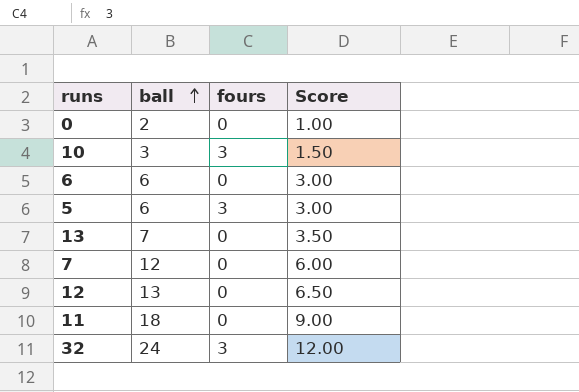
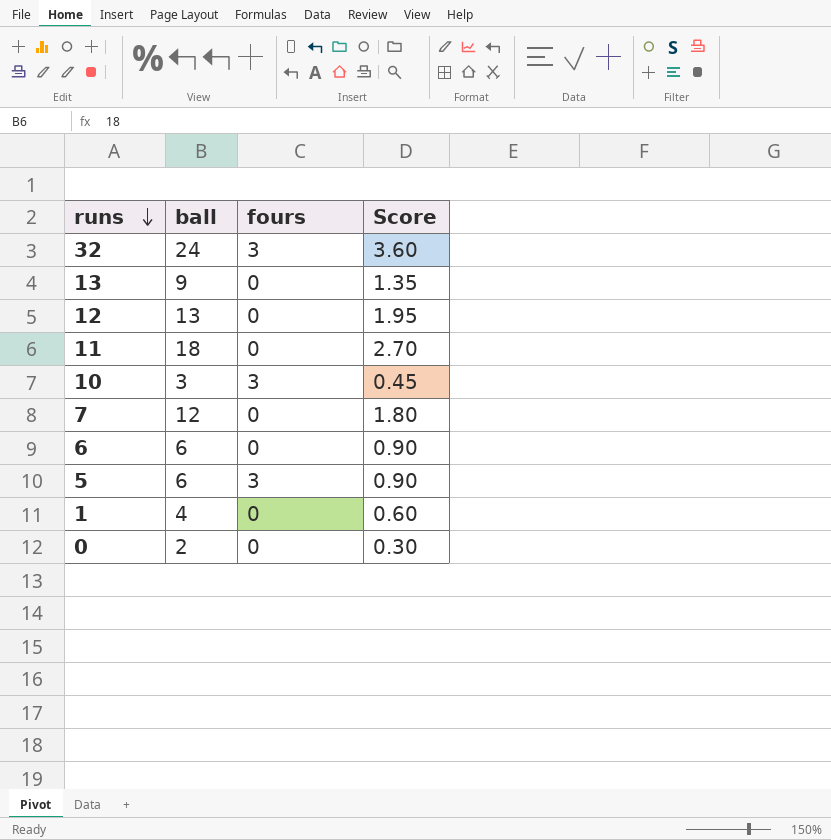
row order: ball ascending -> runs descending
column Score | formula: [ball] * 0.5 -> [ball] * 0.15
13 | ball: 7 -> 9
row 1: none -> 4 | 0 | 0.60

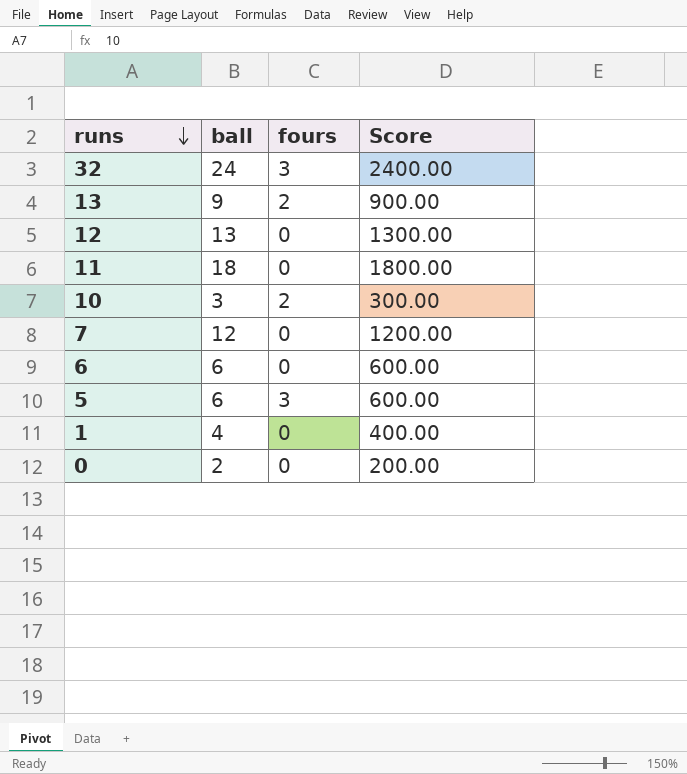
column Score | formula: [ball] * 0.15 -> [ball] * 100
13 | fours: 0 -> 2
10 | fours: 3 -> 2

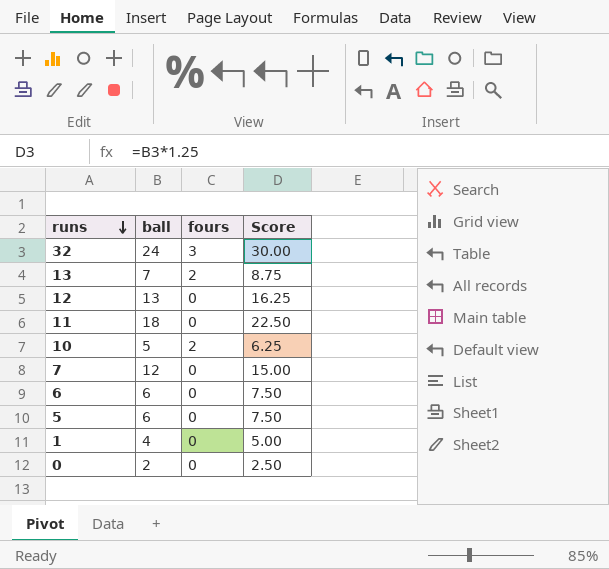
column Score | formula: [ball] * 100 -> [ball] * 1.25
13 | ball: 9 -> 7
10 | ball: 3 -> 5
5 | fours: 3 -> 0

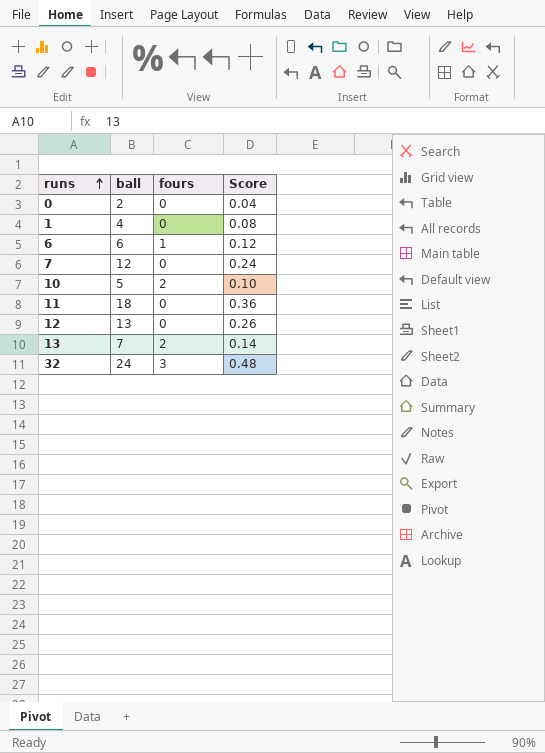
row order: runs descending -> runs ascending
column Score | formula: [ball] * 1.25 -> [ball] * 0.02
row 5: 6 | 0 | 7.50 -> none
6 | fours: 0 -> 1

